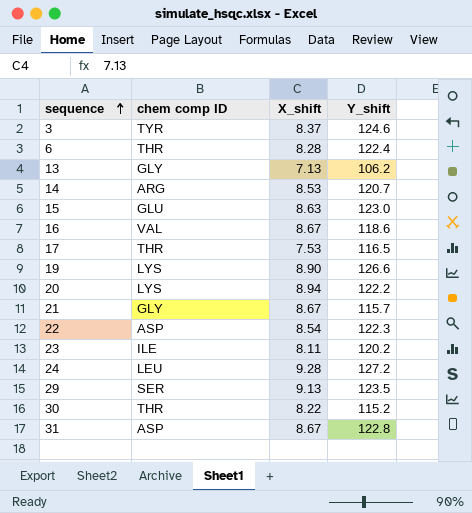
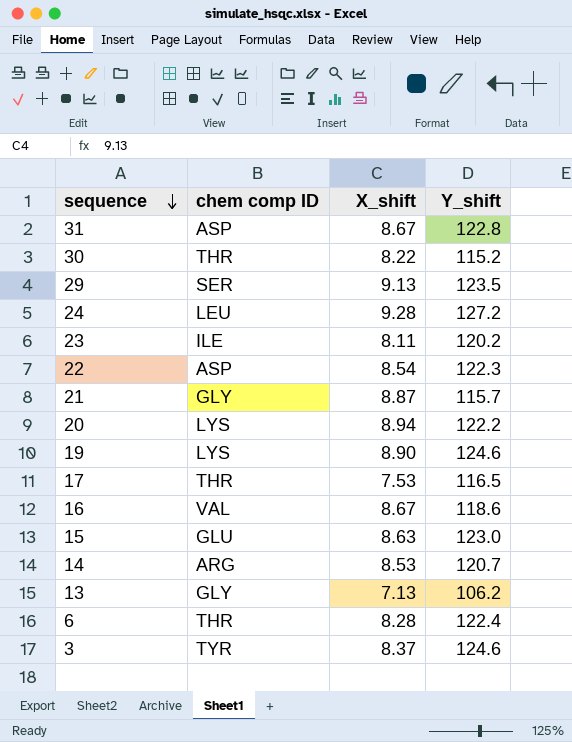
row order: sequence ascending -> sequence descending
21 | X_shift: 8.67 -> 8.87
19 | Y_shift: 126.6 -> 124.6

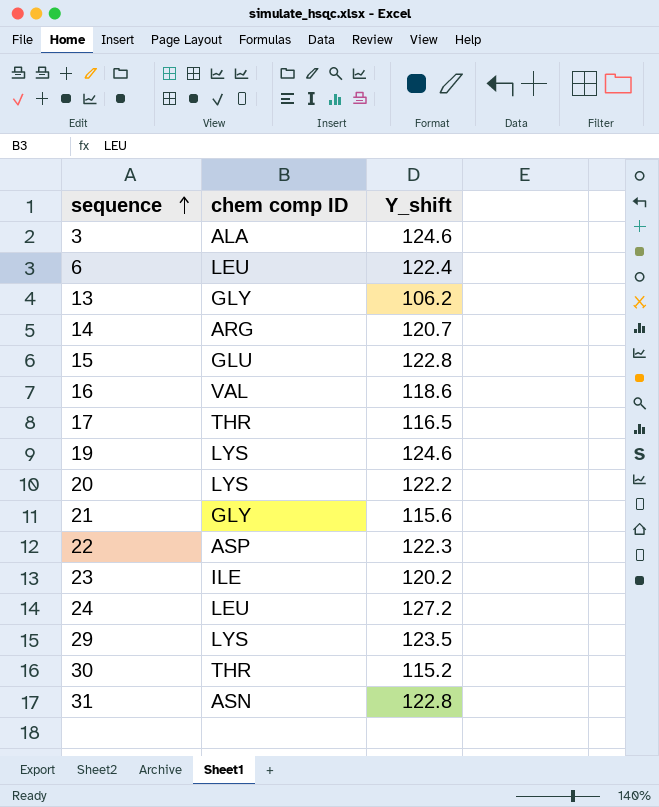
row order: sequence descending -> sequence ascending
column X_shift | position: 3 -> none
3 | chem comp ID: TYR -> ALA
6 | chem comp ID: THR -> LEU
15 | Y_shift: 123.0 -> 122.8
21 | Y_shift: 115.7 -> 115.6
29 | chem comp ID: SER -> LYS
31 | chem comp ID: ASP -> ASN

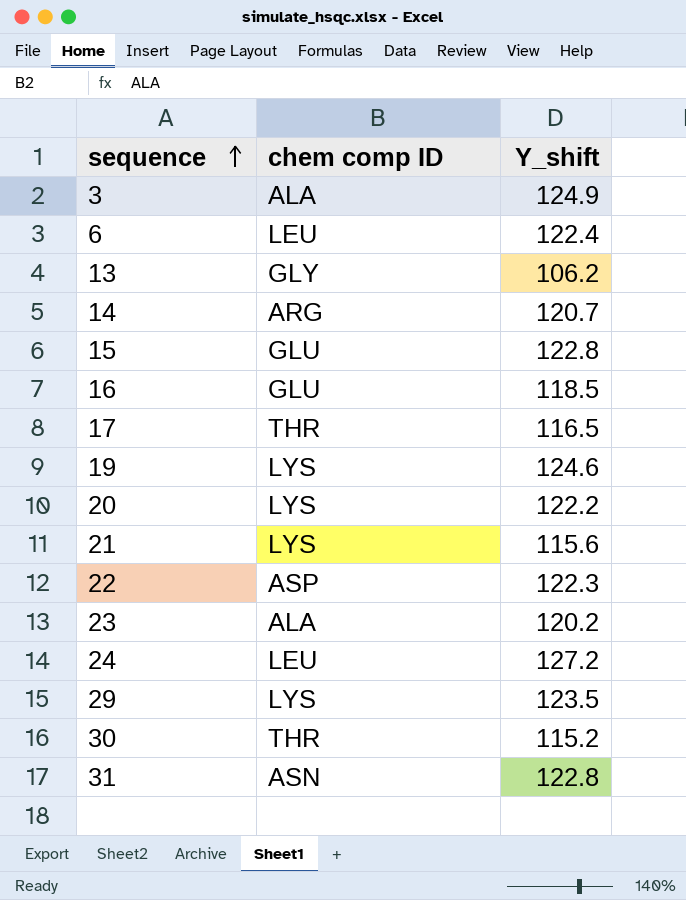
3 | Y_shift: 124.6 -> 124.9
16 | chem comp ID: VAL -> GLU
16 | Y_shift: 118.6 -> 118.5
21 | chem comp ID: GLY -> LYS
23 | chem comp ID: ILE -> ALA

